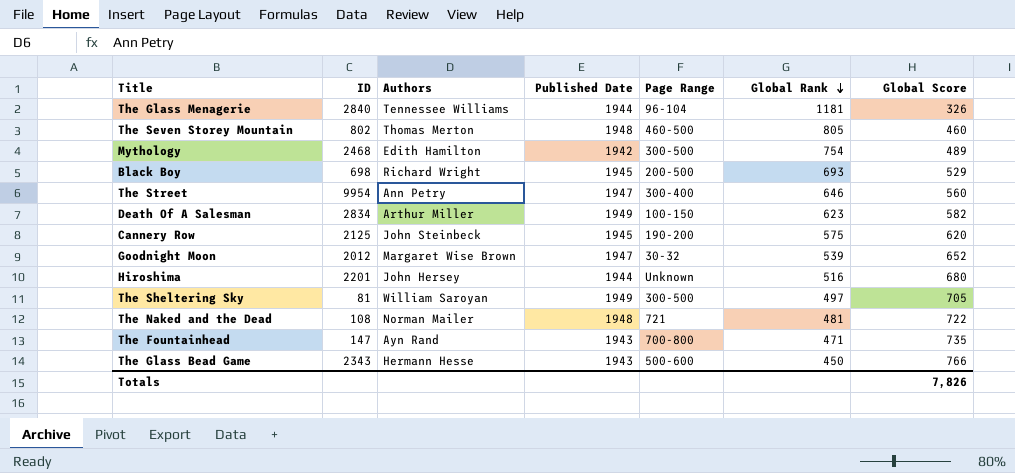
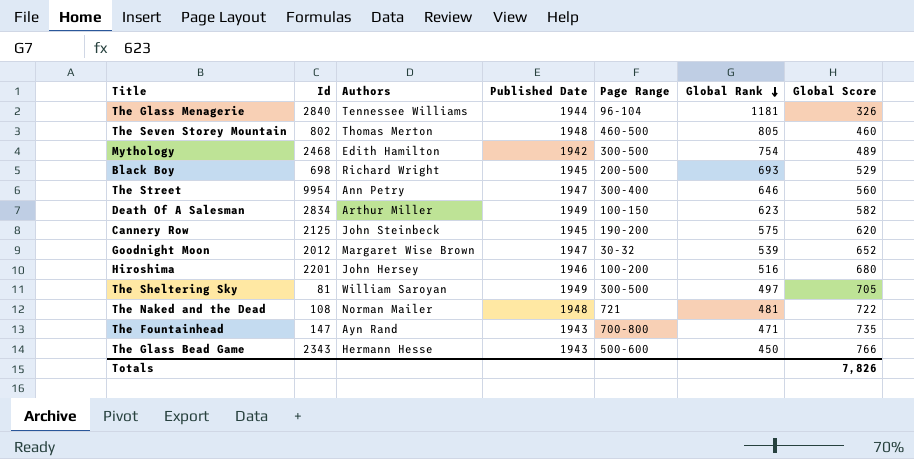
column name: ID -> Id
Hiroshima | Published Date: 1944 -> 1946
Hiroshima | Page Range: Unknown -> 100-200

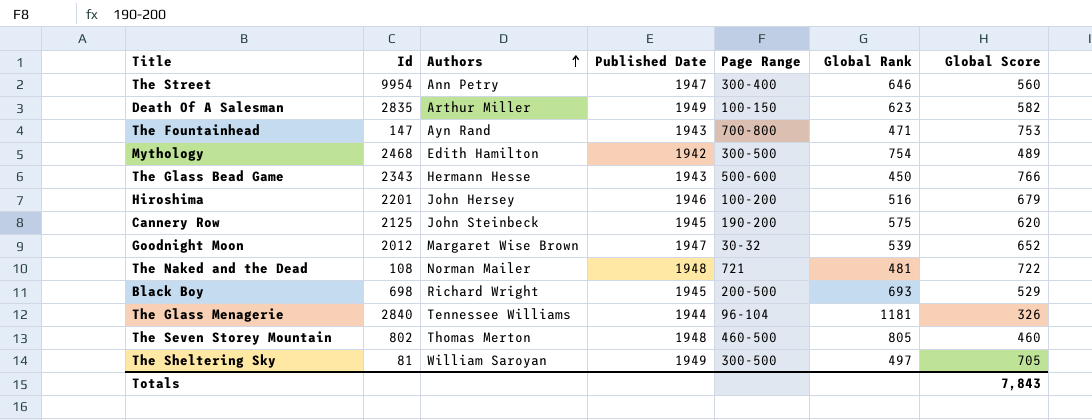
row order: Global Rank descending -> Authors ascending
Death Of A Salesman | Id: 2834 -> 2835
The Fountainhead | Global Score: 735 -> 753
Hiroshima | Global Score: 680 -> 679
Totals | Global Score: 7,826 -> 7,843

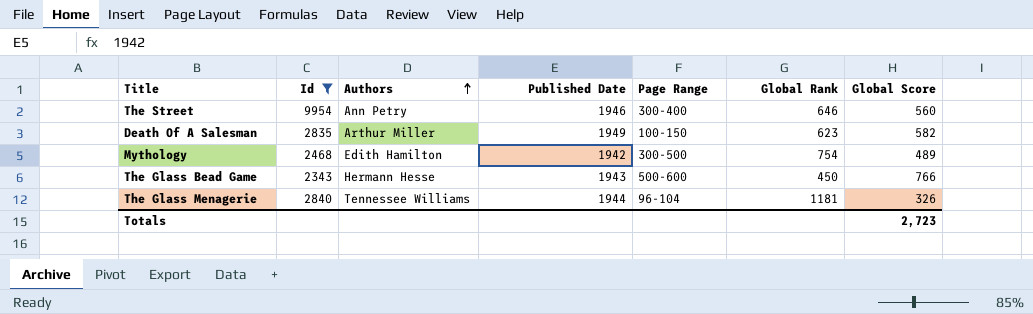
filter: none -> Id >= 2343
The Street | Published Date: 1947 -> 1946
Totals | Global Score: 7,843 -> 2,723

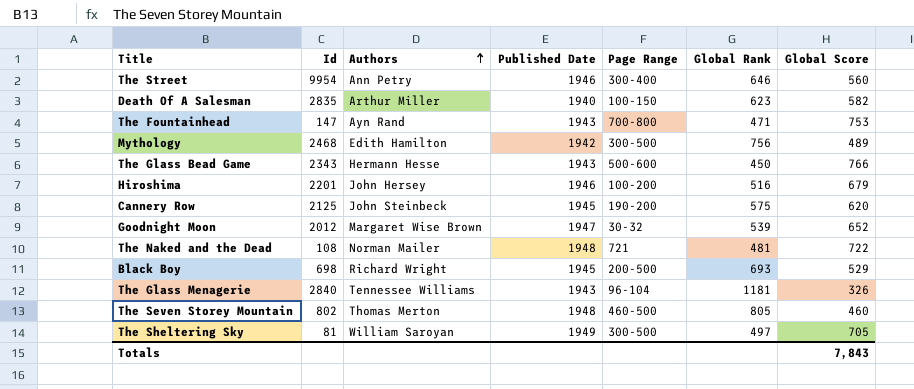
filter: Id >= 2343 -> none
Death Of A Salesman | Published Date: 1949 -> 1940
Mythology | Global Rank: 754 -> 756
The Glass Menagerie | Published Date: 1944 -> 1943
Totals | Global Score: 2,723 -> 7,843

